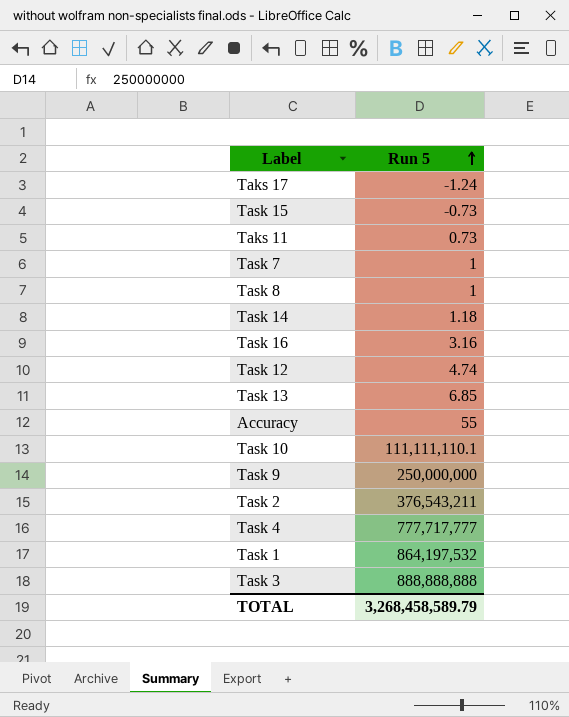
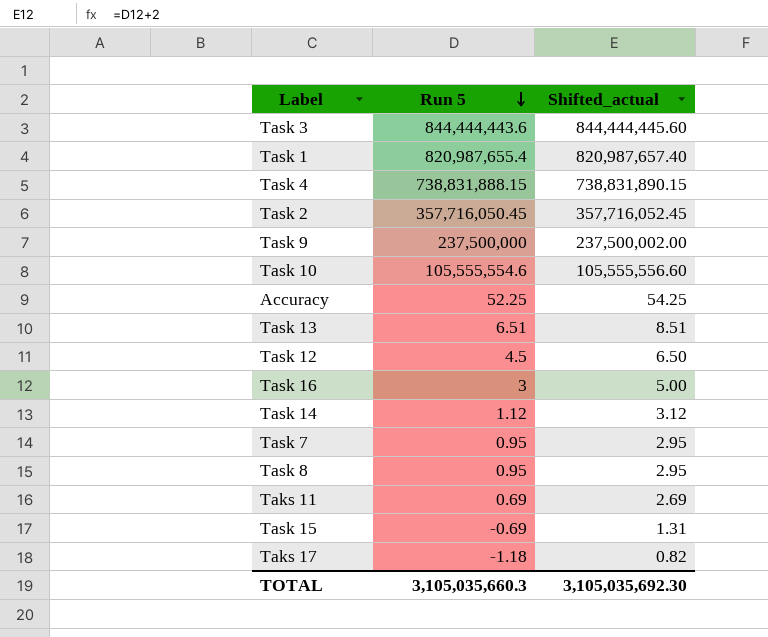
row order: Run 5 ascending -> Run 5 descending
column Shifted_actual | formula: none -> [Run 5] + 2
Task 3 | Run 5: 888,888,888 -> 844,444,443.6
Task 1 | Run 5: 864,197,532 -> 820,987,655.4
Task 4 | Run 5: 777,717,777 -> 738,831,888.15
Task 2 | Run 5: 376,543,211 -> 357,716,050.45
Task 9 | Run 5: 250,000,000 -> 237,500,000
Task 10 | Run 5: 111,111,110.1 -> 105,555,554.6
Accuracy | Run 5: 55 -> 52.25
Task 13 | Run 5: 6.85 -> 6.51
Task 12 | Run 5: 4.74 -> 4.5
Task 16 | Run 5: 3.16 -> 3
Task 14 | Run 5: 1.18 -> 1.12
Task 7 | Run 5: 1 -> 0.95
Task 8 | Run 5: 1 -> 0.95
Taks 11 | Run 5: 0.73 -> 0.69
Task 15 | Run 5: -0.73 -> -0.69
Taks 17 | Run 5: -1.24 -> -1.18
TOTAL | Run 5: 3,268,458,589.79 -> 3,105,035,660.3

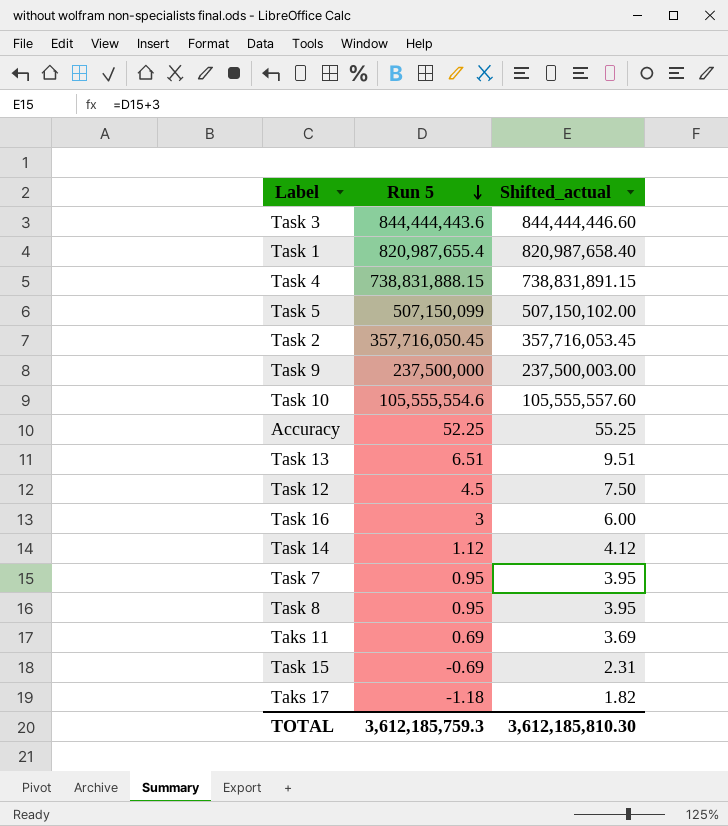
column Shifted_actual | formula: [Run 5] + 2 -> [Run 5] + 3
row Task 5: none -> 507,150,099 | 507,150,102.00
TOTAL | Run 5: 3,105,035,660.3 -> 3,612,185,759.3
TOTAL | Shifted_actual: 3,105,035,692.30 -> 3,612,185,810.30

